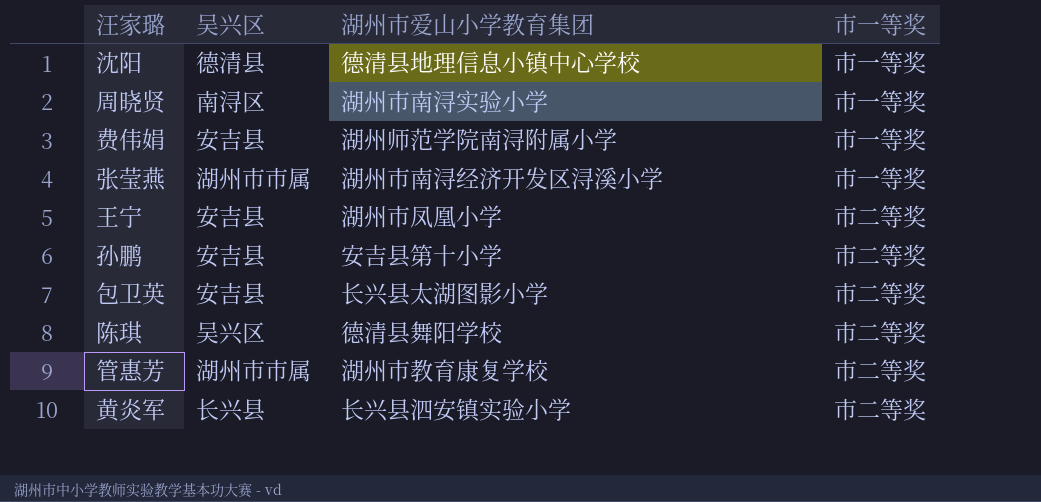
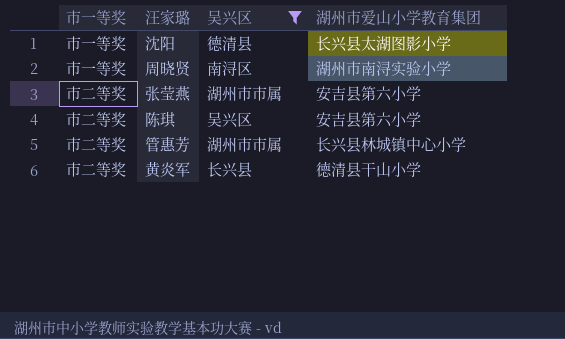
filter: none -> 吴兴区 != 安吉县
column 市一等奖 | position: 4 -> 1
沈阳 | 湖州市爱山小学教育集团: 德清县地理信息小镇中心学校 -> 长兴县太湖图影小学
张莹燕 | 市一等奖: 市一等奖 -> 市二等奖
张莹燕 | 湖州市爱山小学教育集团: 湖州市南浔经济开发区浔溪小学 -> 安吉县第六小学
陈琪 | 湖州市爱山小学教育集团: 德清县舞阳学校 -> 安吉县第六小学
管惠芳 | 湖州市爱山小学教育集团: 湖州市教育康复学校 -> 长兴县林城镇中心小学
黄炎军 | 湖州市爱山小学教育集团: 长兴县泗安镇实验小学 -> 德清县干山小学

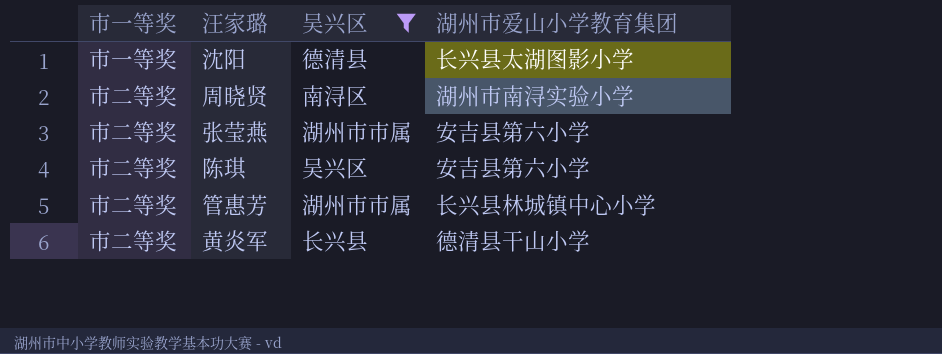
周晓贤 | 市一等奖: 市一等奖 -> 市二等奖

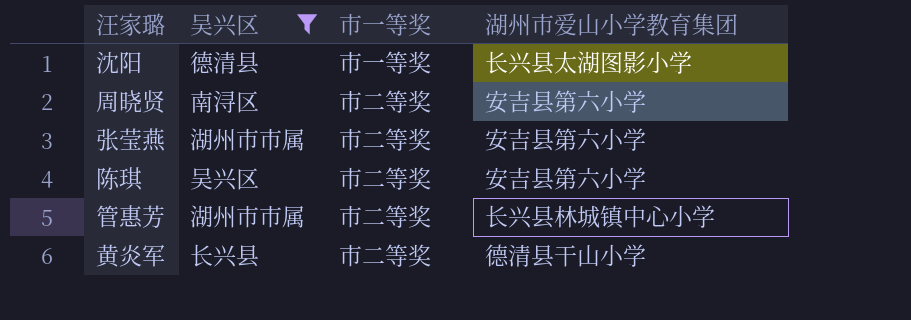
column 市一等奖 | position: 1 -> 3
周晓贤 | 湖州市爱山小学教育集团: 湖州市南浔实验小学 -> 安吉县第六小学

